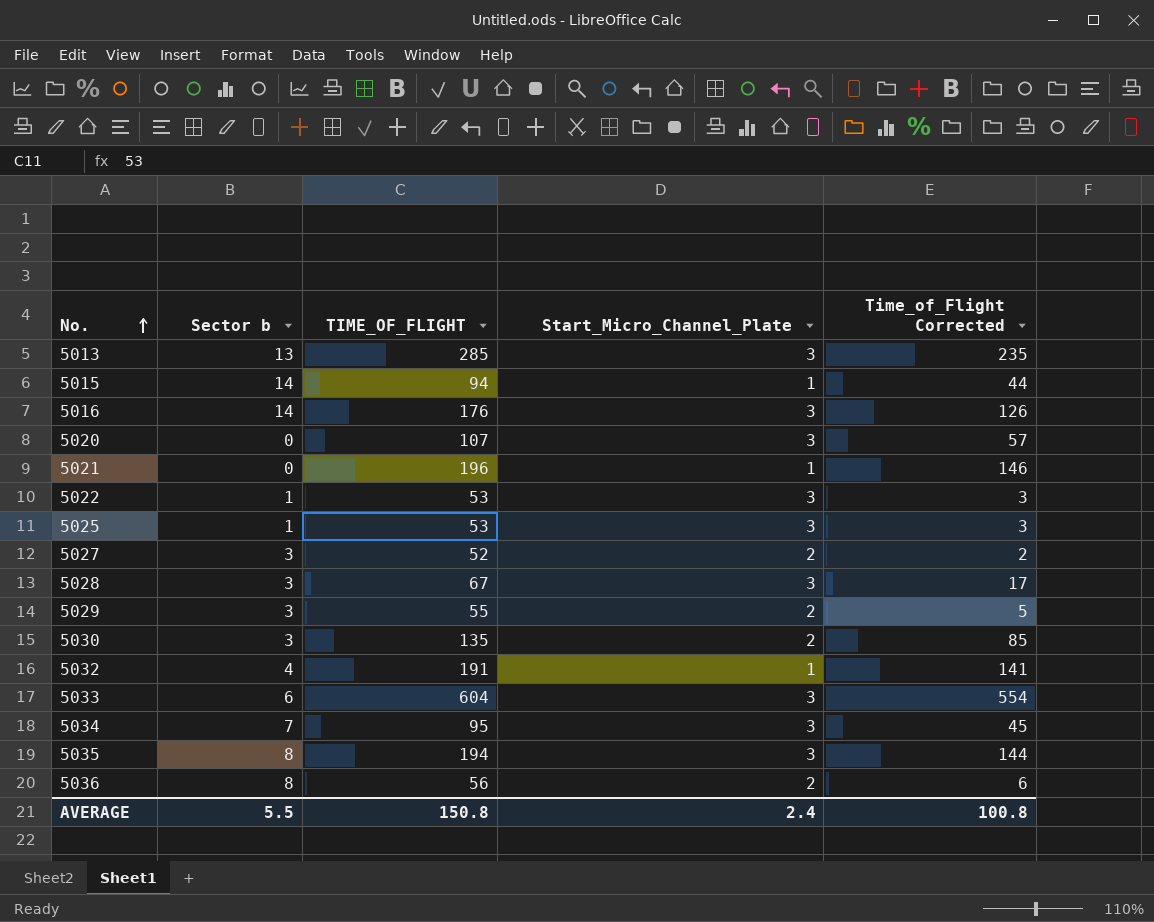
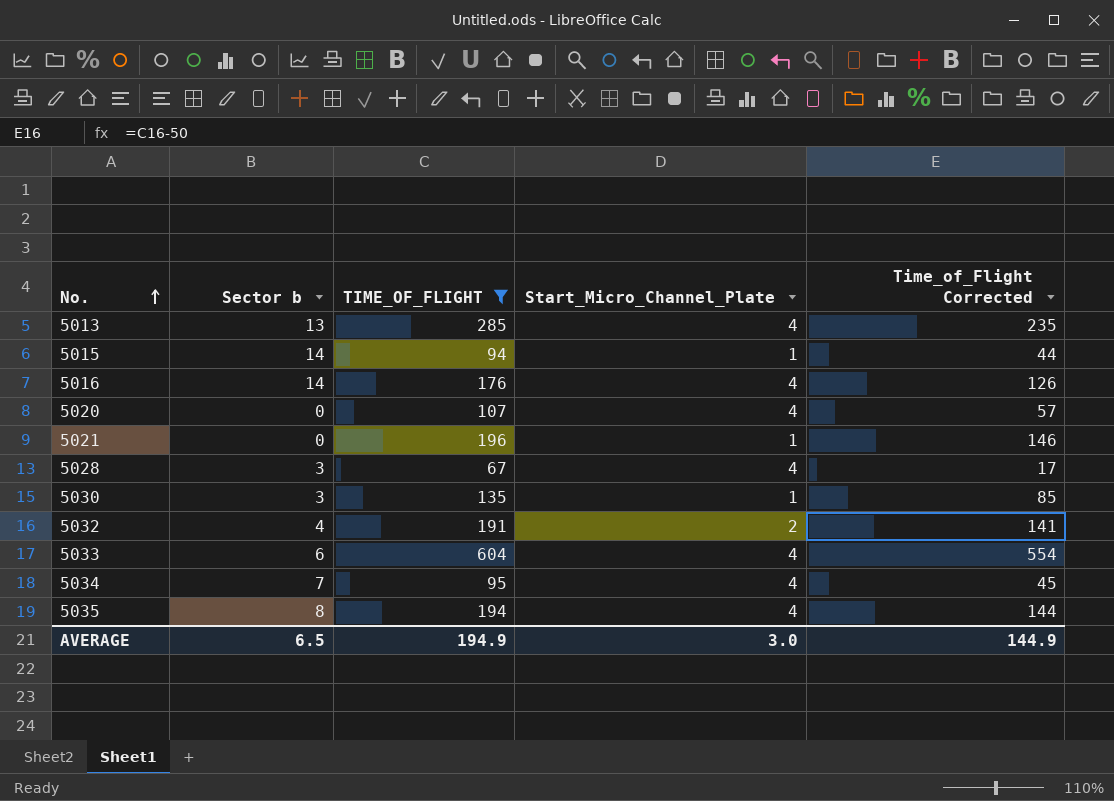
filter: none -> TIME_OF_FLIGHT >= 67
5013 | Start_Micro_Channel_Plate: 3 -> 4
5016 | Start_Micro_Channel_Plate: 3 -> 4
5020 | Start_Micro_Channel_Plate: 3 -> 4
5028 | Start_Micro_Channel_Plate: 3 -> 4
5030 | Start_Micro_Channel_Plate: 2 -> 1
5032 | Start_Micro_Channel_Plate: 1 -> 2
5033 | Start_Micro_Channel_Plate: 3 -> 4
5034 | Start_Micro_Channel_Plate: 3 -> 4
5035 | Start_Micro_Channel_Plate: 3 -> 4
AVERAGE | Sector b: 5.5 -> 6.5
AVERAGE | TIME_OF_FLIGHT: 150.8 -> 194.9
AVERAGE | Start_Micro_Channel_Plate: 2.4 -> 3.0
AVERAGE | Time_of_Flight Corrected: 100.8 -> 144.9

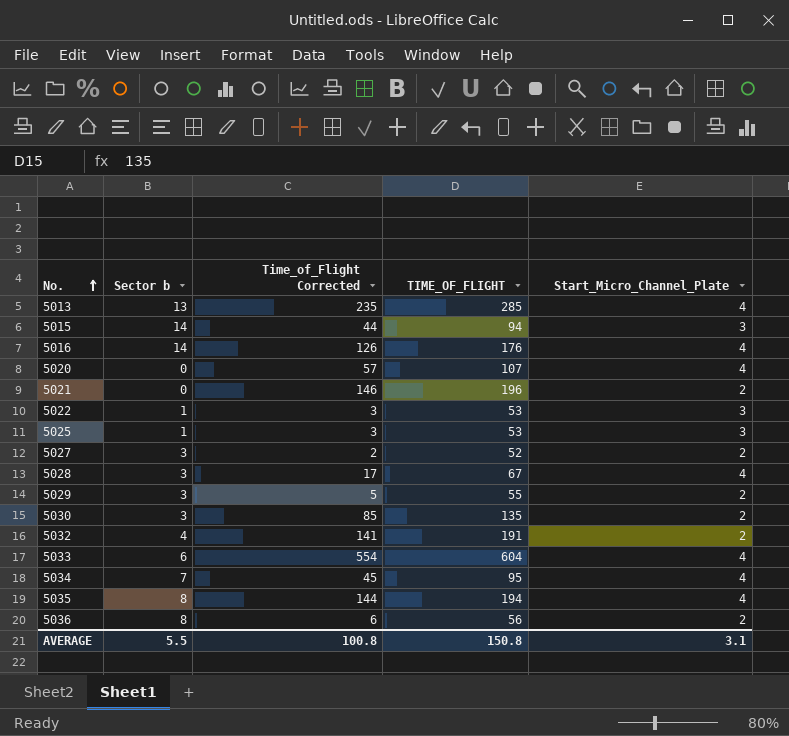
filter: TIME_OF_FLIGHT >= 67 -> none
column Time_of_Flight Corrected | position: 5 -> 3
5015 | Start_Micro_Channel_Plate: 1 -> 3
5021 | Start_Micro_Channel_Plate: 1 -> 2
5030 | Start_Micro_Channel_Plate: 1 -> 2
AVERAGE | Sector b: 6.5 -> 5.5
AVERAGE | Time_of_Flight Corrected: 144.9 -> 100.8
AVERAGE | TIME_OF_FLIGHT: 194.9 -> 150.8
AVERAGE | Start_Micro_Channel_Plate: 3.0 -> 3.1

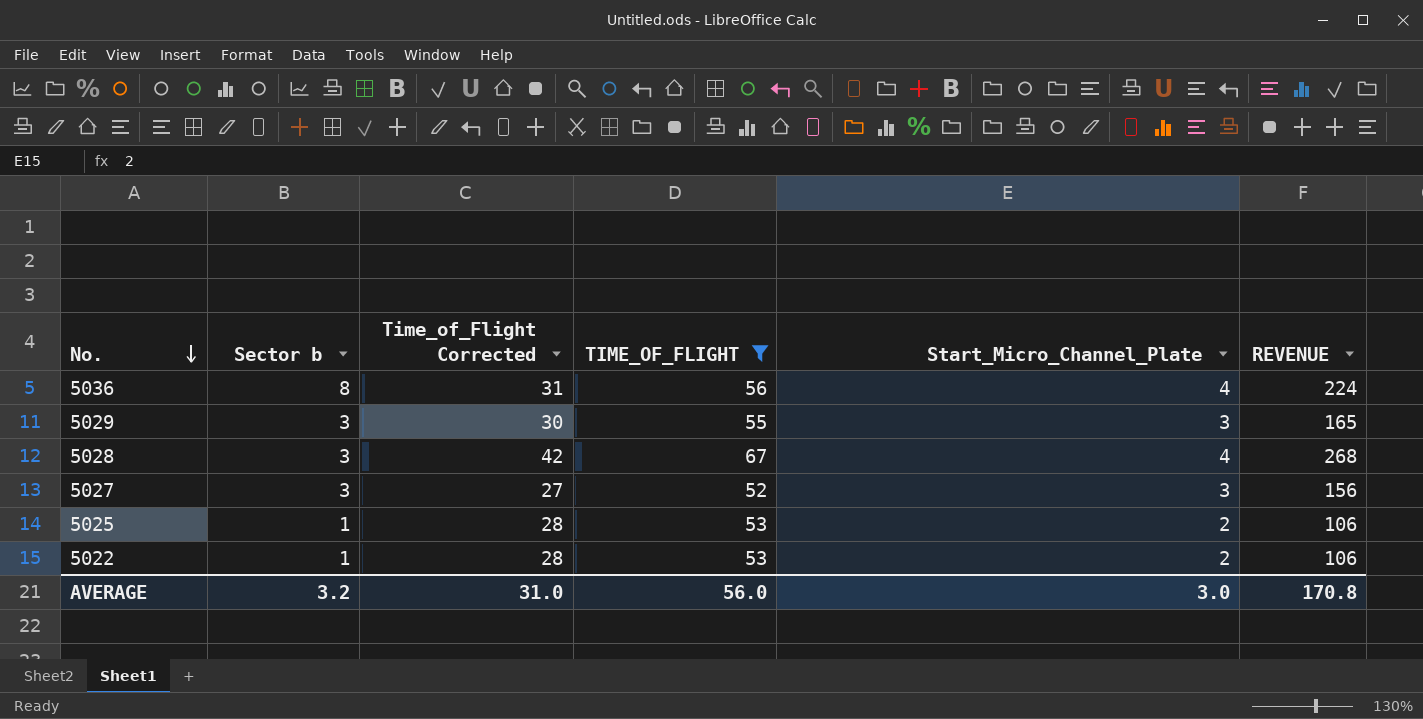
filter: none -> TIME_OF_FLIGHT <= 67
row order: No. ascending -> No. descending
column Time_of_Flight Corrected | formula: [TIME_OF_FLIGHT] - 50 -> [TIME_OF_FLIGHT] - 25
column REVENUE | formula: none -> [TIME_OF_FLIGHT] * [Start_Micro_Channel_Plate]
5036 | Start_Micro_Channel_Plate: 2 -> 4
5029 | Start_Micro_Channel_Plate: 2 -> 3
5027 | Start_Micro_Channel_Plate: 2 -> 3
5025 | Start_Micro_Channel_Plate: 3 -> 2
5022 | Start_Micro_Channel_Plate: 3 -> 2
AVERAGE | Sector b: 5.5 -> 3.2
AVERAGE | Time_of_Flight Corrected: 100.8 -> 31.0
AVERAGE | TIME_OF_FLIGHT: 150.8 -> 56.0
AVERAGE | Start_Micro_Channel_Plate: 3.1 -> 3.0

